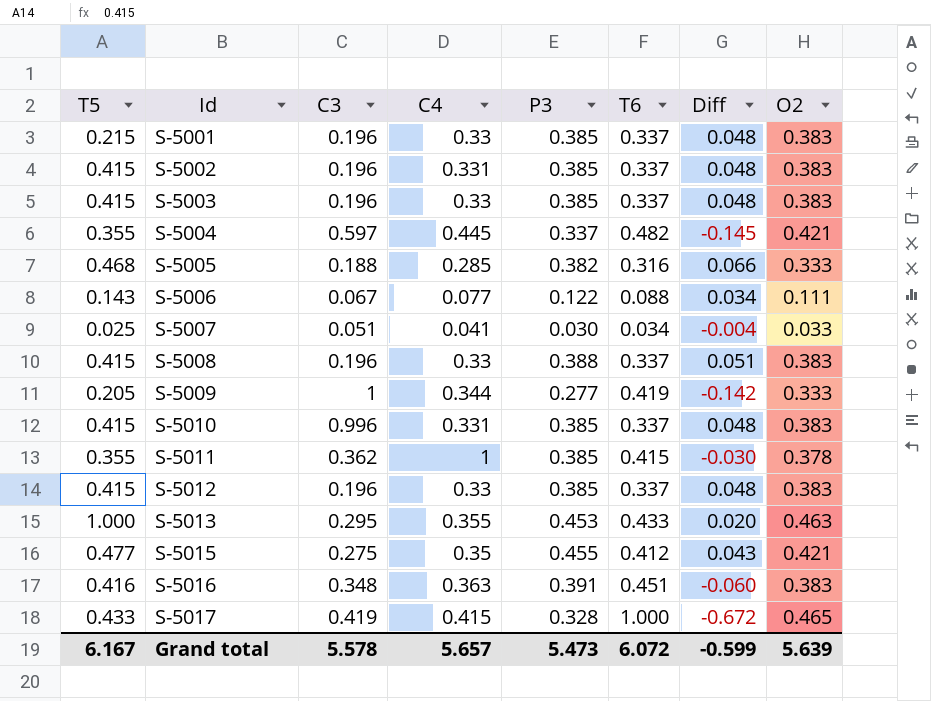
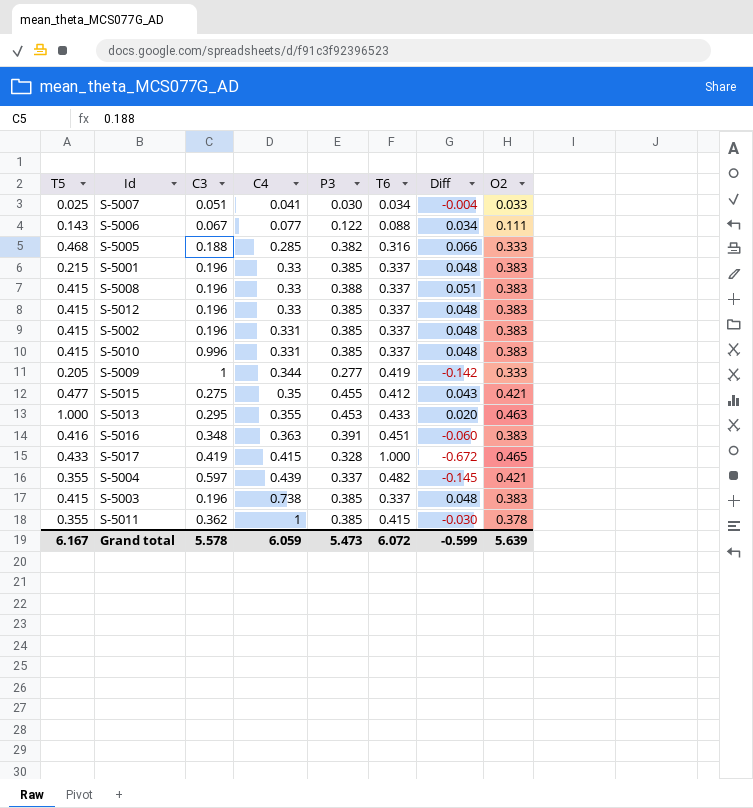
row order: Id ascending -> C4 ascending
S-5004 | C4: 0.445 -> 0.439
S-5003 | C4: 0.33 -> 0.738
Grand total | C4: 5.657 -> 6.059

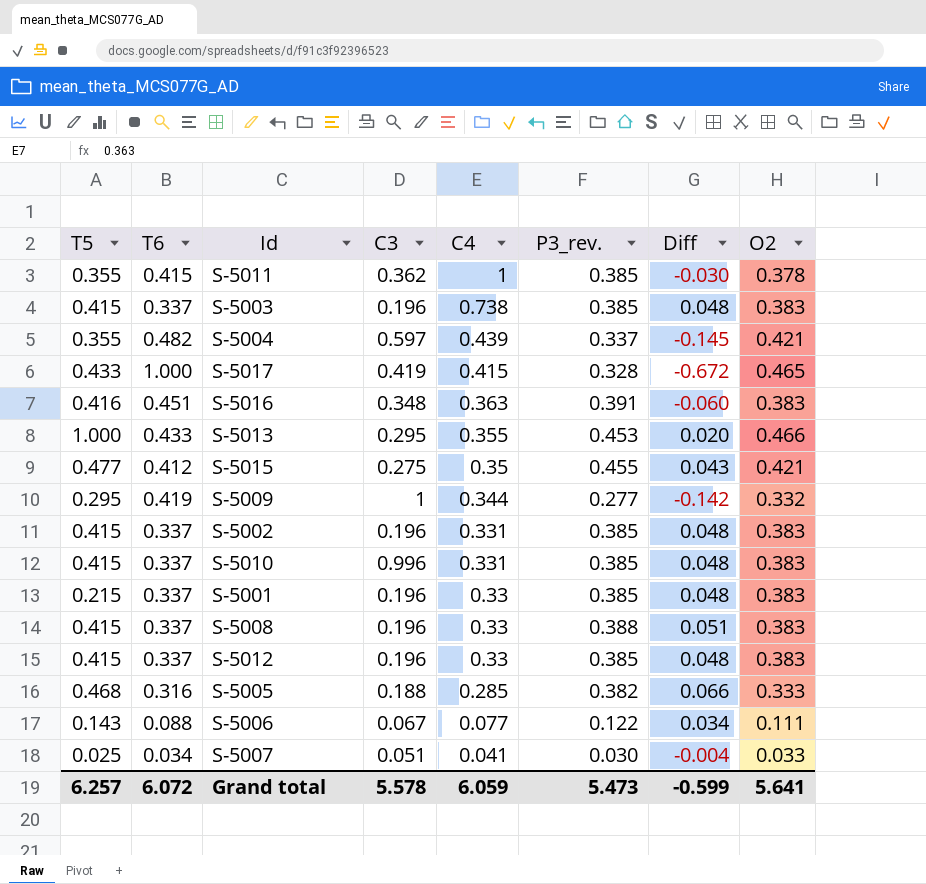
row order: C4 ascending -> C4 descending
column T6 | position: 6 -> 2
column name: P3 -> P3_rev.
S-5013 | O2: 0.463 -> 0.466
S-5009 | T5: 0.205 -> 0.295
S-5009 | O2: 0.333 -> 0.332
Grand total | T5: 6.167 -> 6.257
Grand total | O2: 5.639 -> 5.641

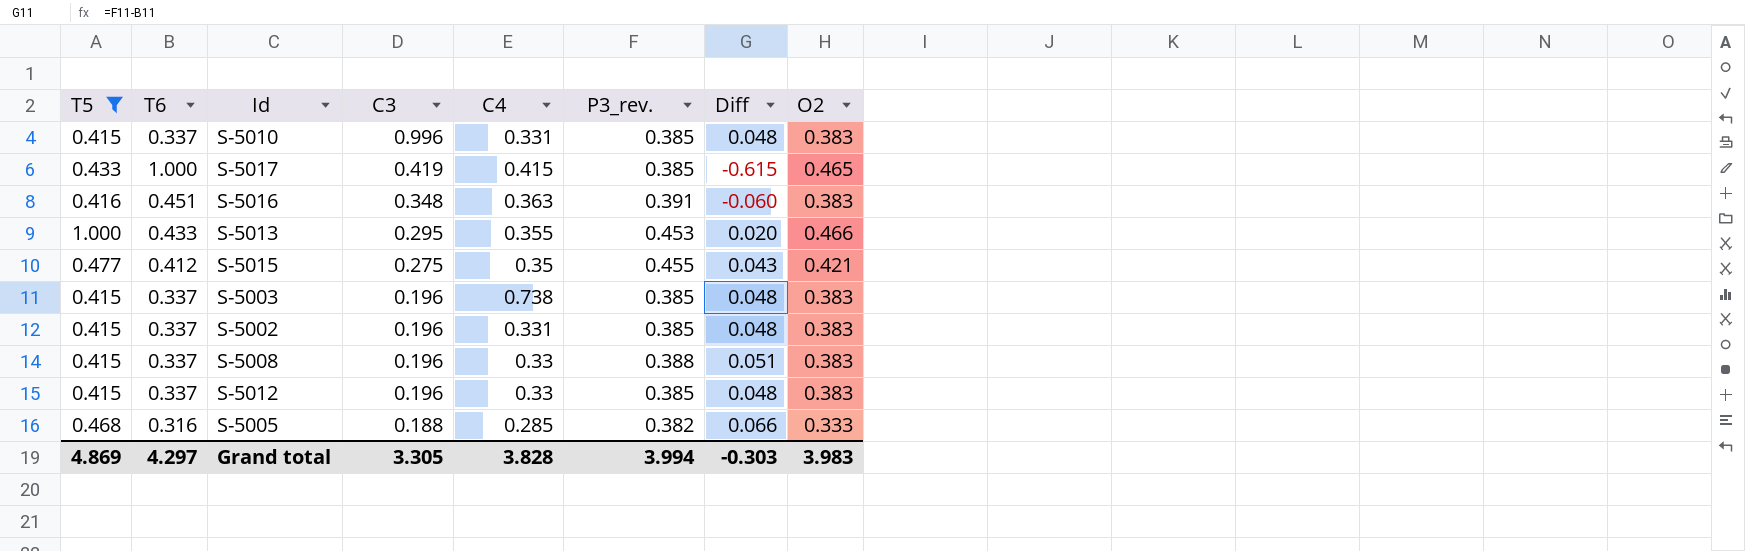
filter: none -> T5 >= 0.415
row order: C4 descending -> C3 descending
S-5017 | P3_rev.: 0.328 -> 0.385
S-5017 | Diff: -0.672 -> -0.615
Grand total | T5: 6.257 -> 4.869
Grand total | T6: 6.072 -> 4.297
Grand total | C3: 5.578 -> 3.305
Grand total | C4: 6.059 -> 3.828
Grand total | P3_rev.: 5.473 -> 3.994
Grand total | Diff: -0.599 -> -0.303
Grand total | O2: 5.641 -> 3.983

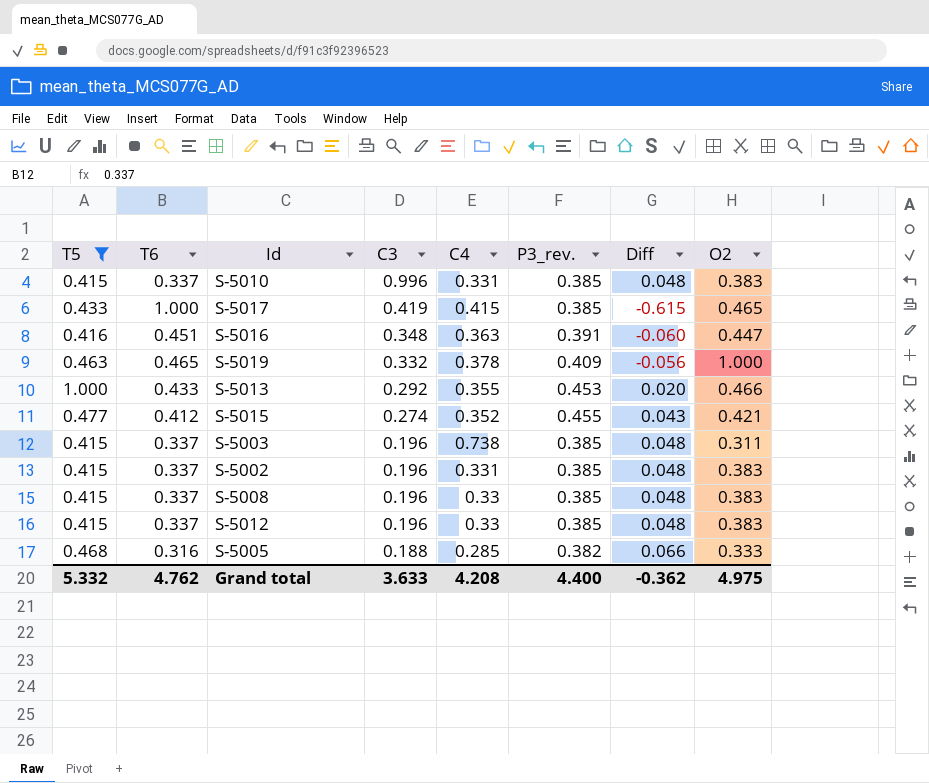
S-5016 | O2: 0.383 -> 0.447
row S-5019: none -> 0.463 | 0.465 | 0.332 | 0.378 | 0.409 | -0.056 | 1.000
S-5013 | C3: 0.295 -> 0.292
S-5015 | C3: 0.275 -> 0.274
S-5015 | C4: 0.35 -> 0.352
S-5003 | O2: 0.383 -> 0.311
S-5008 | P3_rev.: 0.388 -> 0.385
S-5008 | Diff: 0.051 -> 0.048
Grand total | T5: 4.869 -> 5.332
Grand total | T6: 4.297 -> 4.762
Grand total | C3: 3.305 -> 3.633
Grand total | C4: 3.828 -> 4.208
Grand total | P3_rev.: 3.994 -> 4.400
Grand total | Diff: -0.303 -> -0.362
Grand total | O2: 3.983 -> 4.975

